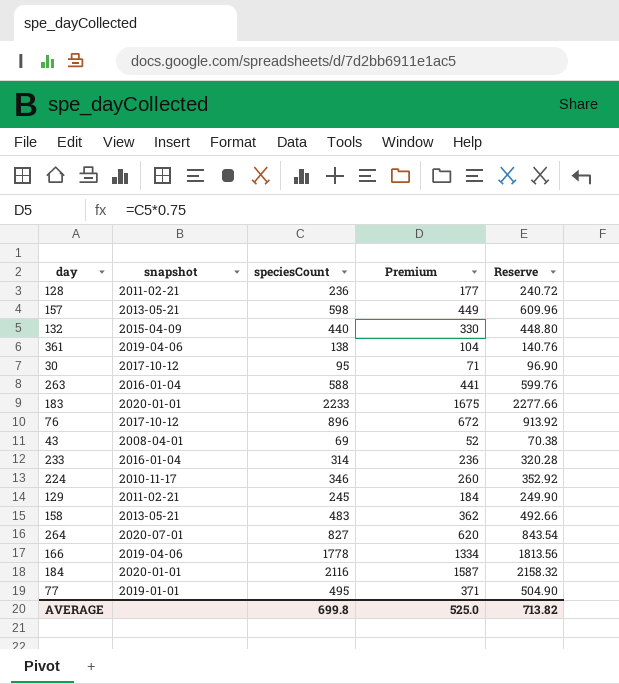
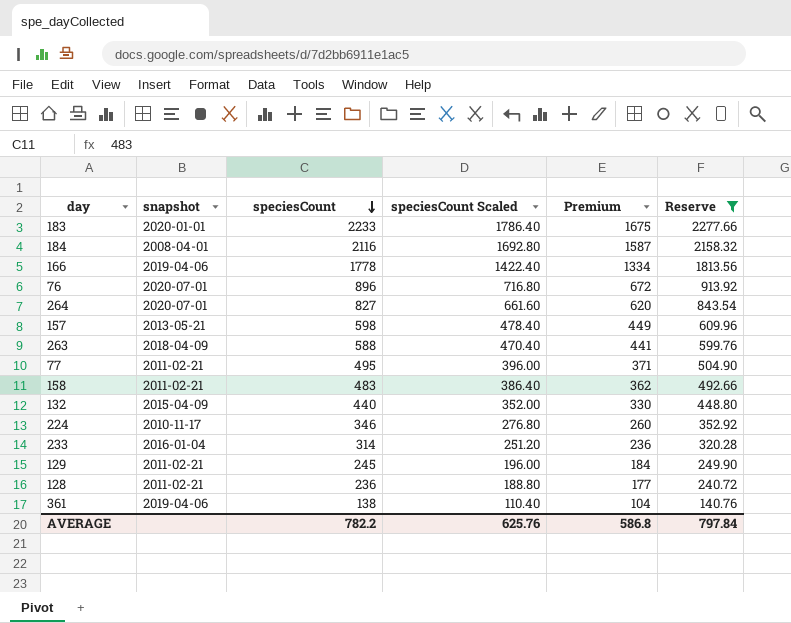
filter: none -> Reserve >= 140.76
row order: none -> speciesCount descending
column speciesCount Scaled | formula: none -> [speciesCount] * 0.8
184 | snapshot: 2020-01-01 -> 2008-04-01
76 | snapshot: 2017-10-12 -> 2020-07-01
263 | snapshot: 2016-01-04 -> 2018-04-09
77 | snapshot: 2019-01-01 -> 2011-02-21
158 | snapshot: 2013-05-21 -> 2011-02-21
AVERAGE | speciesCount: 699.8 -> 782.2
AVERAGE | Premium: 525.0 -> 586.8
AVERAGE | Reserve: 713.82 -> 797.84

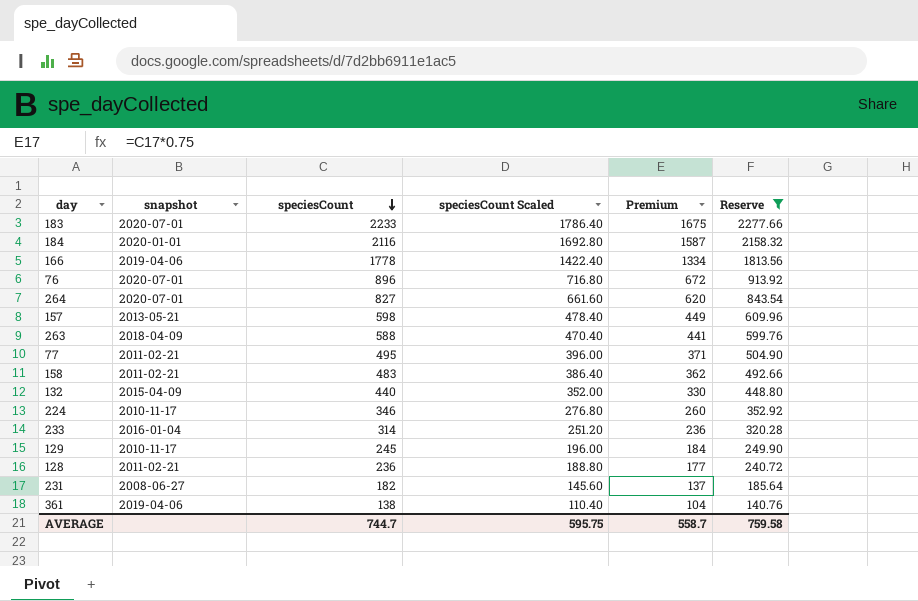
183 | snapshot: 2020-01-01 -> 2020-07-01
184 | snapshot: 2008-04-01 -> 2020-01-01
129 | snapshot: 2011-02-21 -> 2010-11-17
row 231: none -> 2008-06-27 | 182 | 145.60 | 137 | 185.64
AVERAGE | speciesCount: 782.2 -> 744.7
AVERAGE | speciesCount Scaled: 625.76 -> 595.75
AVERAGE | Premium: 586.8 -> 558.7
AVERAGE | Reserve: 797.84 -> 759.58

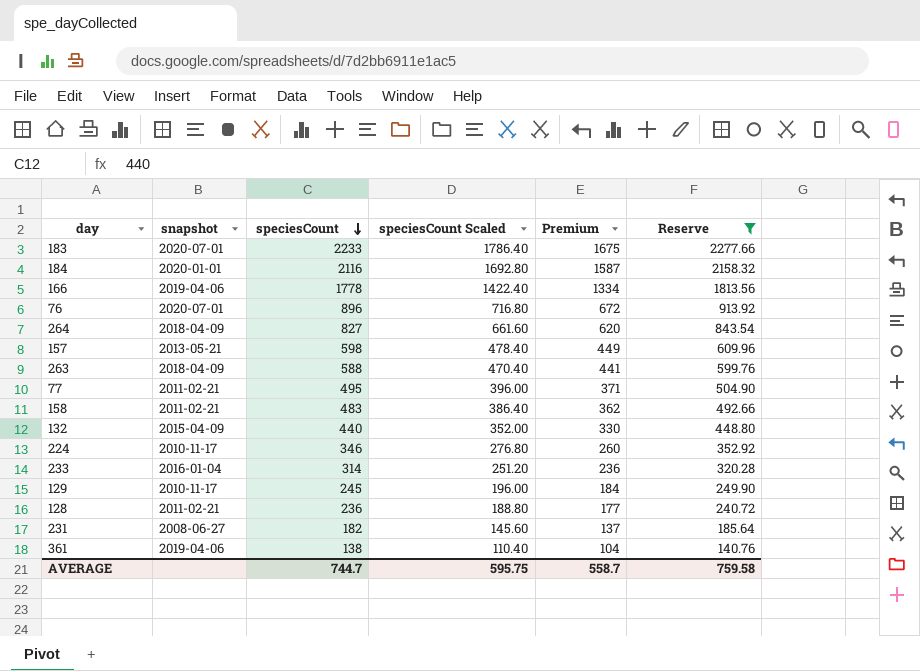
264 | snapshot: 2020-07-01 -> 2018-04-09

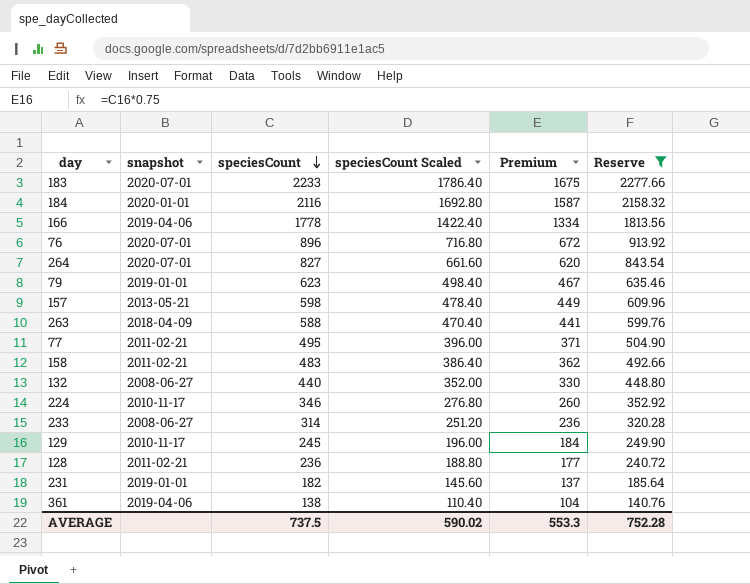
264 | snapshot: 2018-04-09 -> 2020-07-01
row 79: none -> 2019-01-01 | 623 | 498.40 | 467 | 635.46
132 | snapshot: 2015-04-09 -> 2008-06-27
233 | snapshot: 2016-01-04 -> 2008-06-27
231 | snapshot: 2008-06-27 -> 2019-01-01
AVERAGE | speciesCount: 744.7 -> 737.5
AVERAGE | speciesCount Scaled: 595.75 -> 590.02
AVERAGE | Premium: 558.7 -> 553.3
AVERAGE | Reserve: 759.58 -> 752.28

